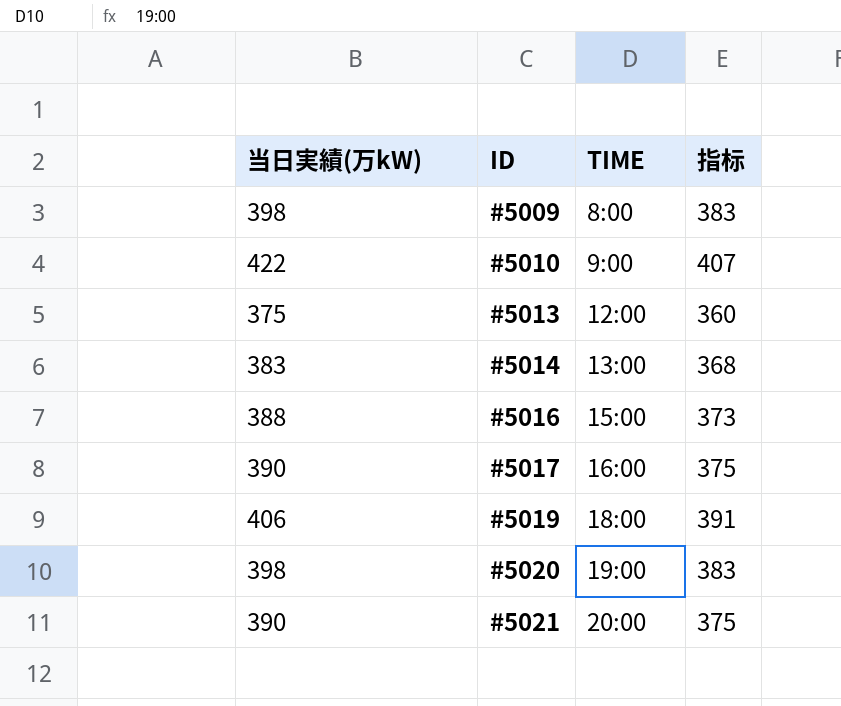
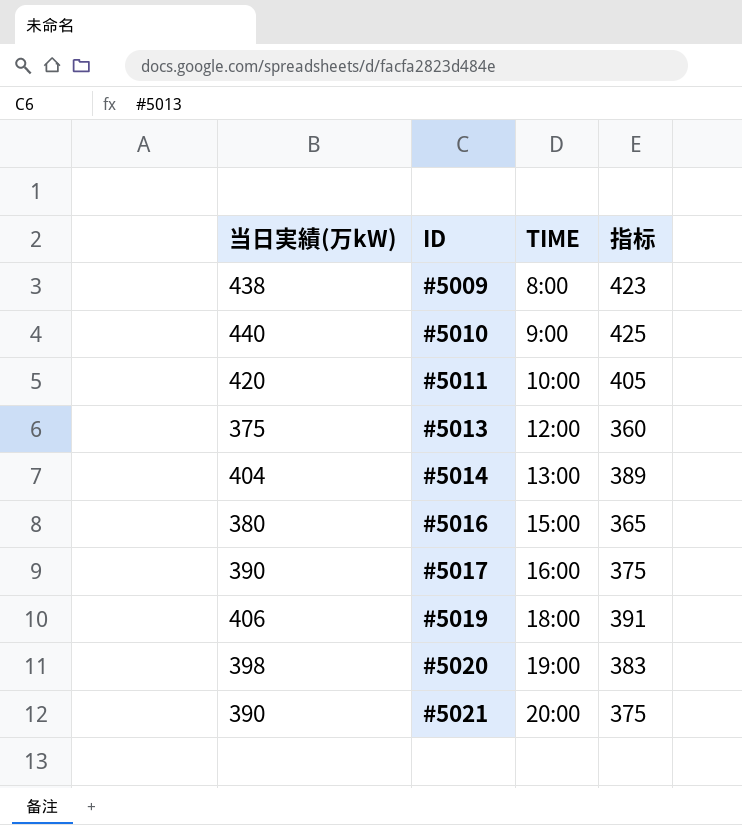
#5009 | 当日実績(万kW): 398 -> 438
#5009 | 指标: 383 -> 423
#5010 | 当日実績(万kW): 422 -> 440
#5010 | 指标: 407 -> 425
row #5011: none -> 420 | 10:00 | 405
#5014 | 当日実績(万kW): 383 -> 404
#5014 | 指标: 368 -> 389
#5016 | 当日実績(万kW): 388 -> 380
#5016 | 指标: 373 -> 365

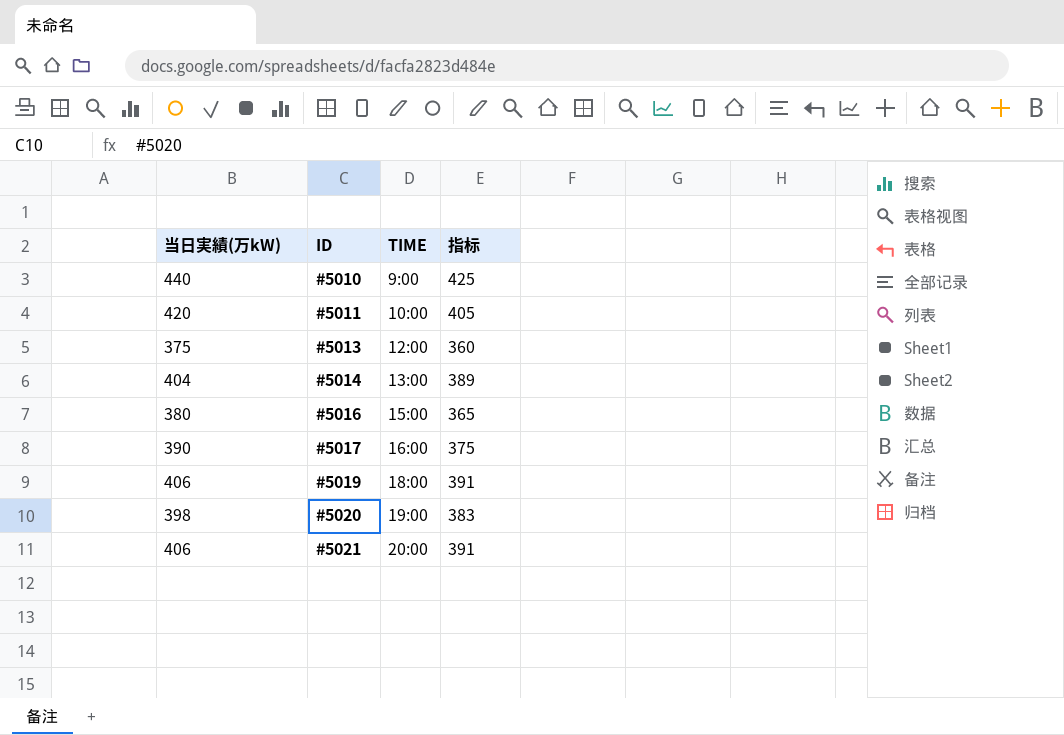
row #5009: 438 | 8:00 | 423 -> none
#5021 | 当日実績(万kW): 390 -> 406
#5021 | 指标: 375 -> 391

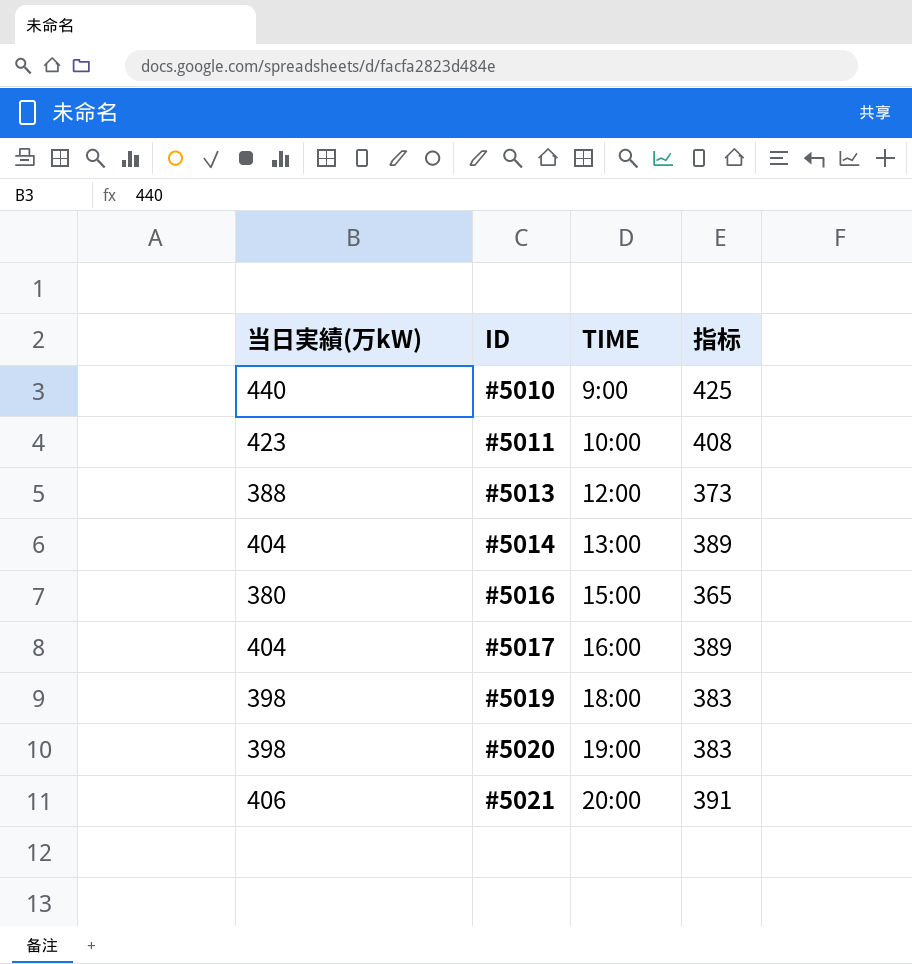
#5011 | 当日実績(万kW): 420 -> 423
#5011 | 指标: 405 -> 408
#5013 | 当日実績(万kW): 375 -> 388
#5013 | 指标: 360 -> 373
#5017 | 当日実績(万kW): 390 -> 404
#5017 | 指标: 375 -> 389
#5019 | 当日実績(万kW): 406 -> 398
#5019 | 指标: 391 -> 383

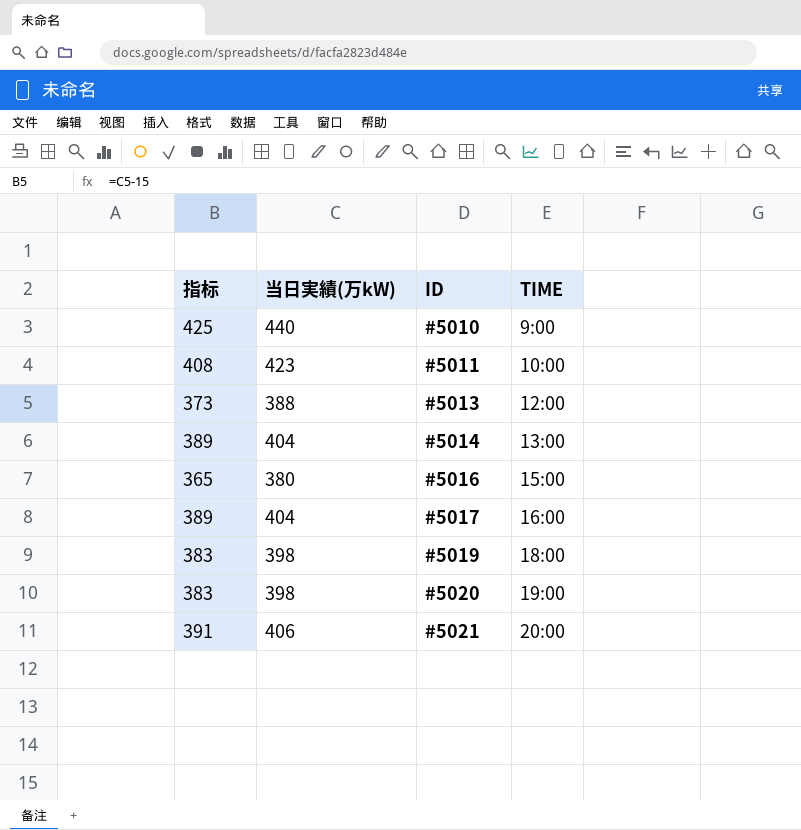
column 指标 | position: 4 -> 1

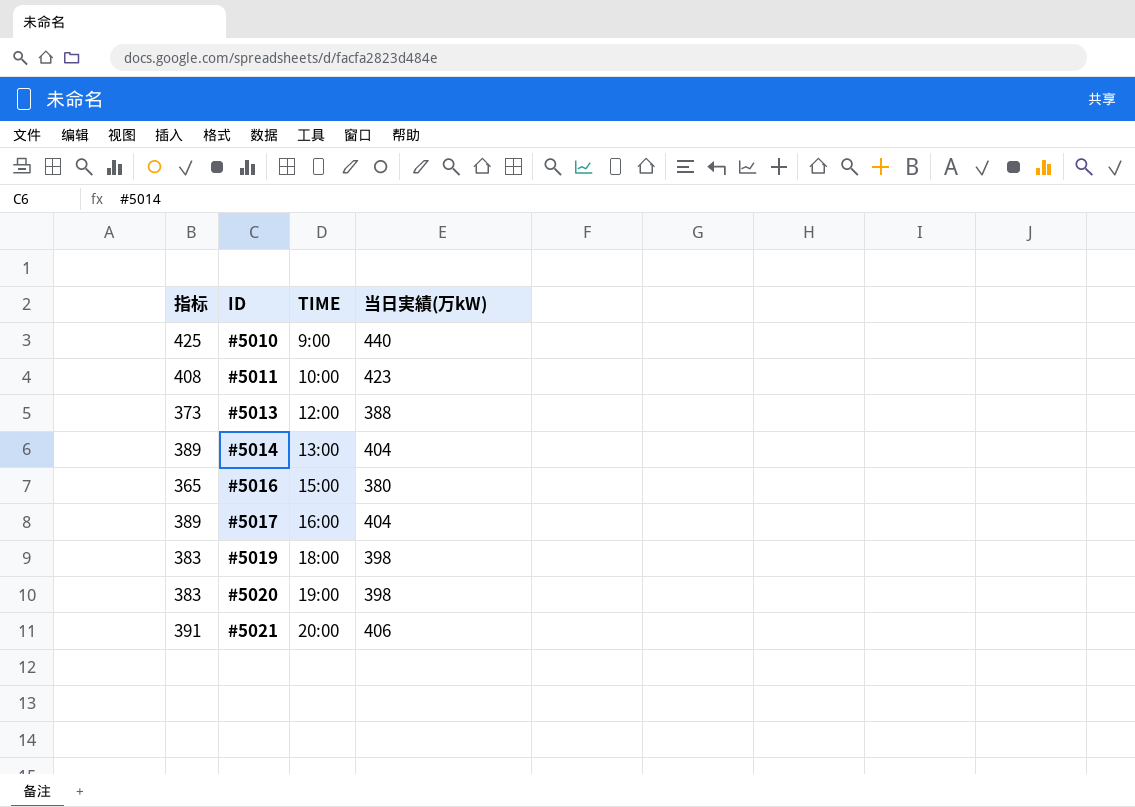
column 当日実績(万kW) | position: 2 -> 4

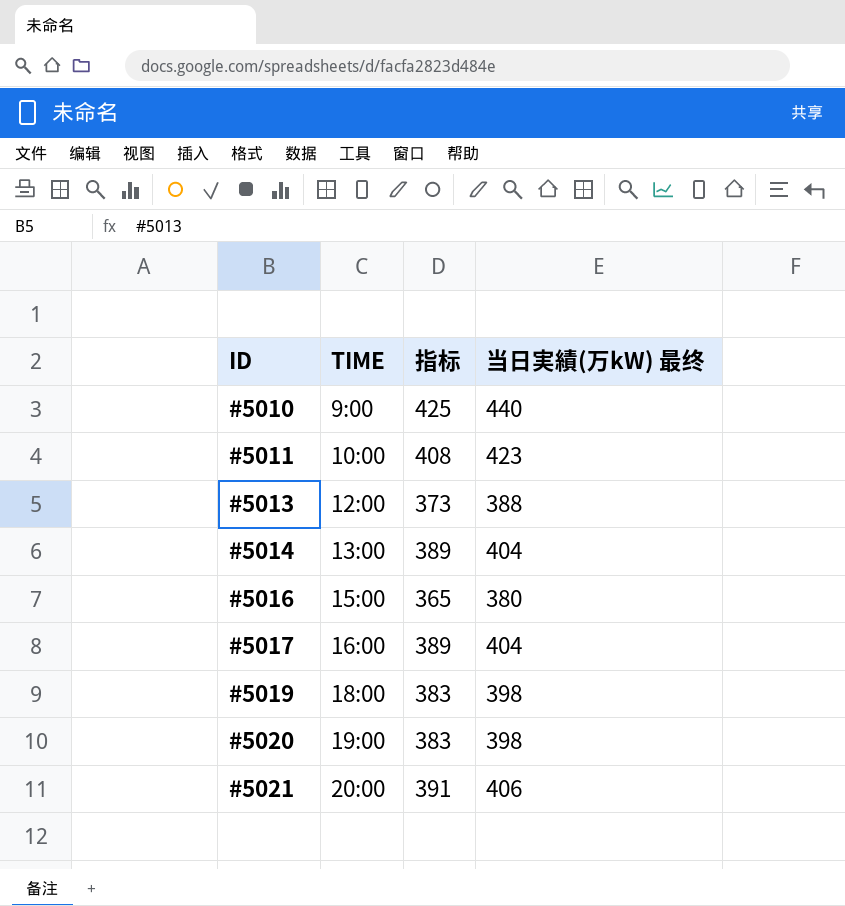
column 指标 | position: 1 -> 3
column name: 当日実績(万kW) -> 当日実績(万kW) 最终

